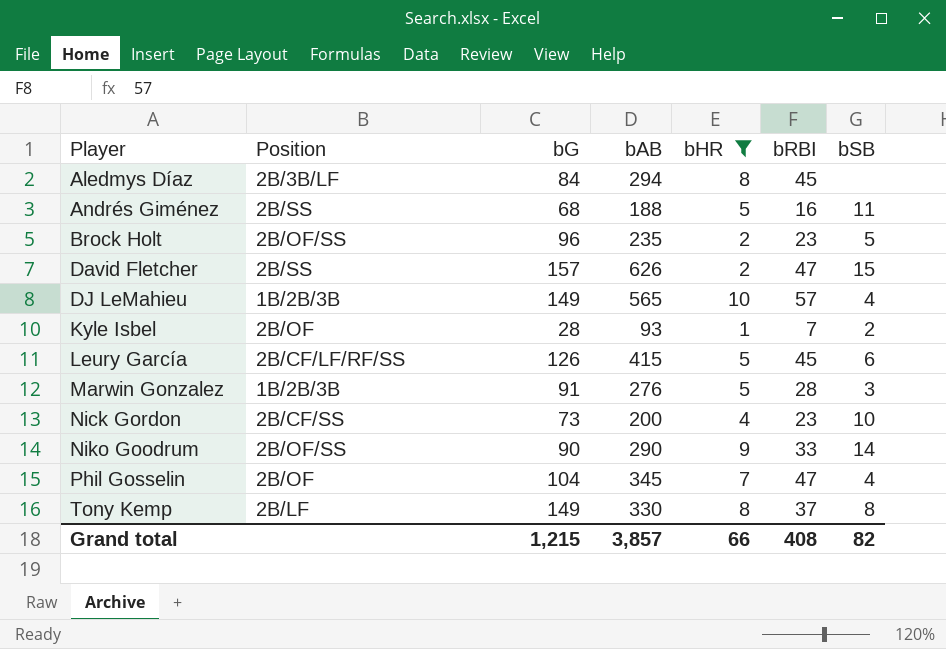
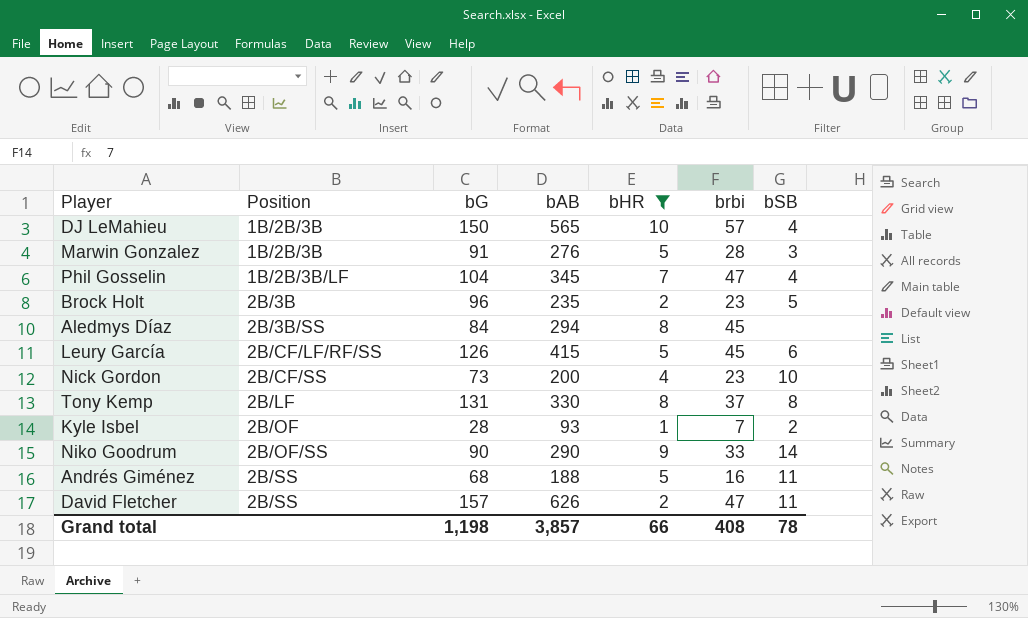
row order: Player ascending -> Position ascending
column name: bRBI -> brbi
DJ LeMahieu | bG: 149 -> 150
Phil Gosselin | Position: 2B/OF -> 1B/2B/3B/LF
Brock Holt | Position: 2B/OF/SS -> 2B/3B
Aledmys Díaz | Position: 2B/3B/LF -> 2B/3B/SS
Tony Kemp | bG: 149 -> 131
David Fletcher | bSB: 15 -> 11
Grand total | bG: 1,215 -> 1,198
Grand total | bSB: 82 -> 78

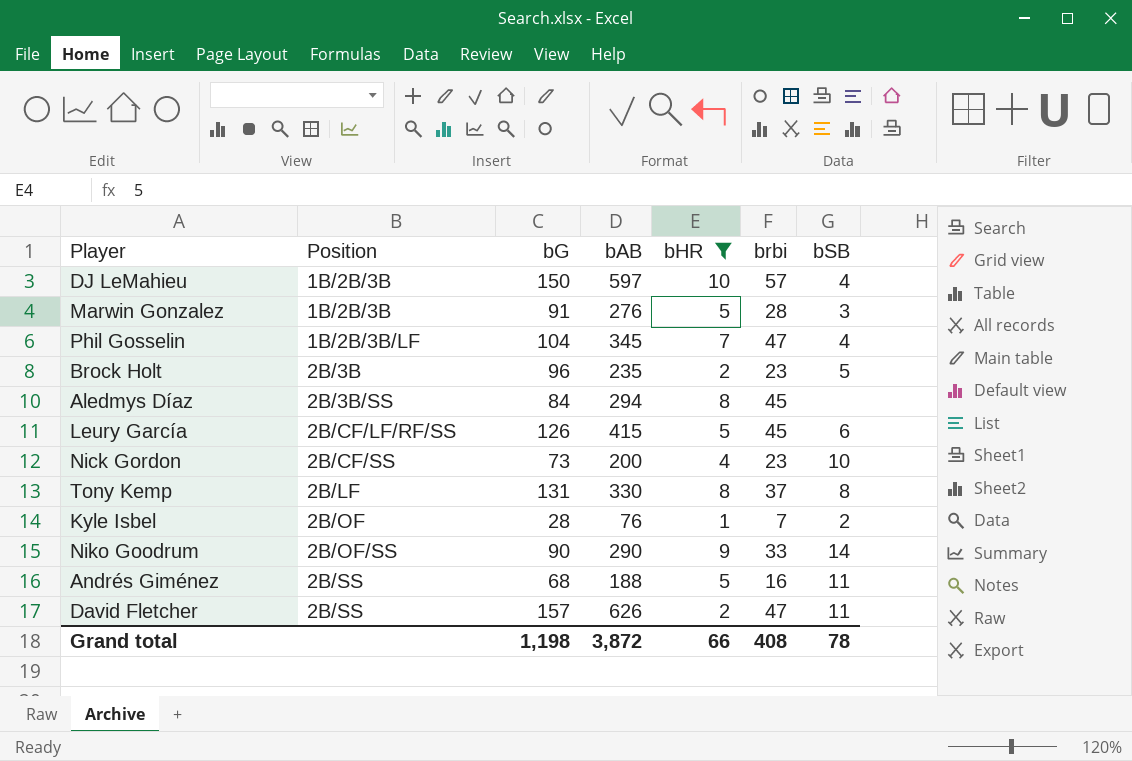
DJ LeMahieu | bAB: 565 -> 597
Kyle Isbel | bAB: 93 -> 76
Grand total | bAB: 3,857 -> 3,872

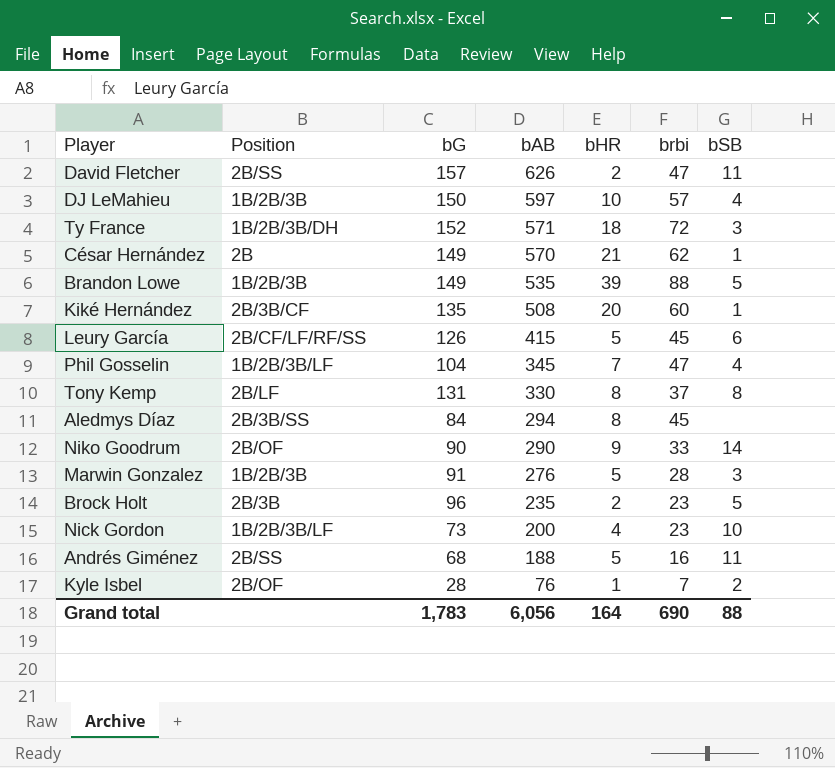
filter: bHR <= 10 -> none
row order: Position ascending -> bAB descending
Niko Goodrum | Position: 2B/OF/SS -> 2B/OF
Nick Gordon | Position: 2B/CF/SS -> 1B/2B/3B/LF
Grand total | bG: 1,198 -> 1,783
Grand total | bAB: 3,872 -> 6,056
Grand total | bHR: 66 -> 164
Grand total | brbi: 408 -> 690
Grand total | bSB: 78 -> 88

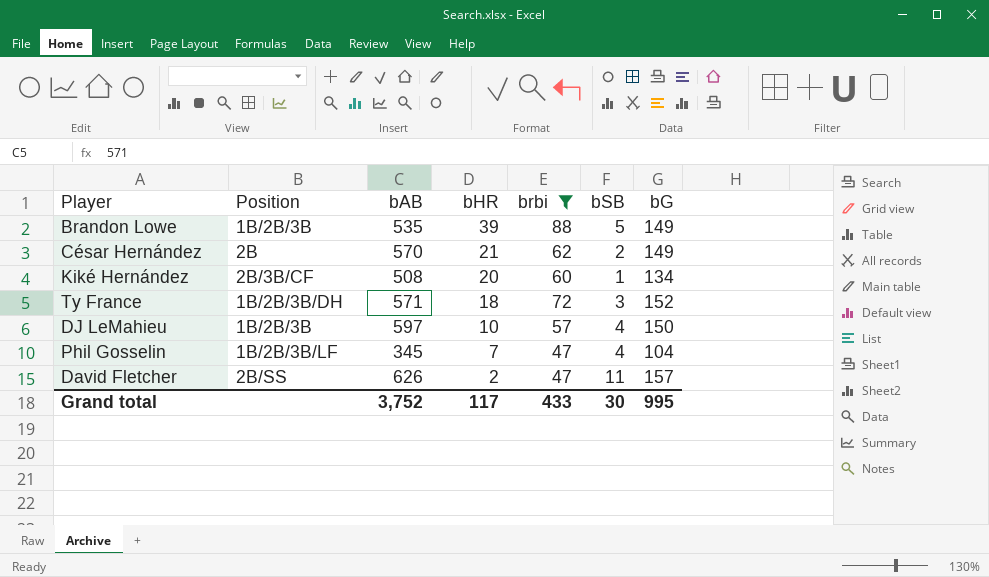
filter: none -> brbi >= 47
row order: bAB descending -> bHR descending
column bG | position: 3 -> 7
César Hernández | bSB: 1 -> 2
Kiké Hernández | bG: 135 -> 134
Grand total | bAB: 6,056 -> 3,752
Grand total | bHR: 164 -> 117
Grand total | brbi: 690 -> 433
Grand total | bSB: 88 -> 30
Grand total | bG: 1,783 -> 995

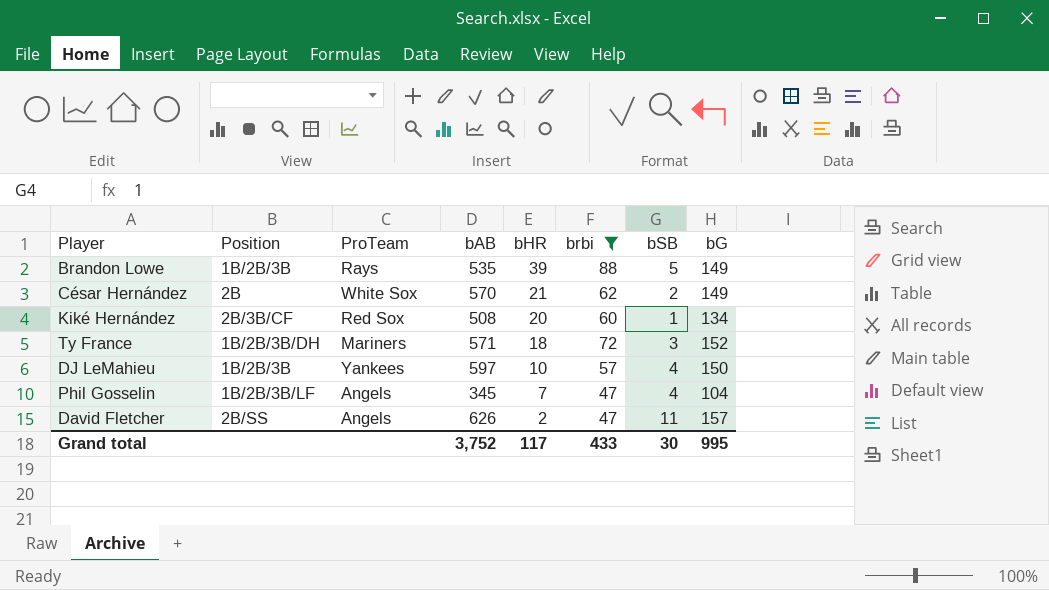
column ProTeam | position: none -> 3

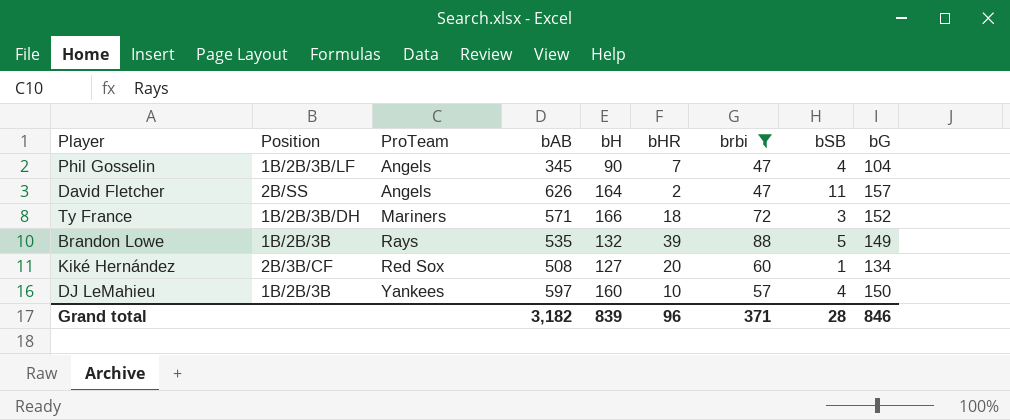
row order: bHR descending -> ProTeam ascending
column bH | position: none -> 5
row César Hernández: 2B | White Sox | 570 | 21 | 62 | 2 | 149 -> none
Grand total | bAB: 3,752 -> 3,182
Grand total | bHR: 117 -> 96
Grand total | brbi: 433 -> 371
Grand total | bSB: 30 -> 28
Grand total | bG: 995 -> 846

